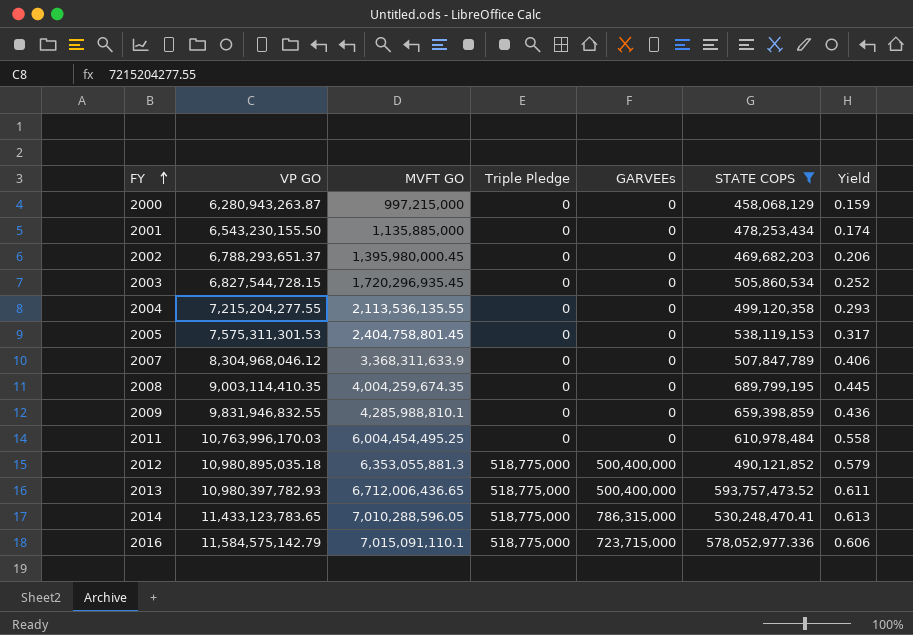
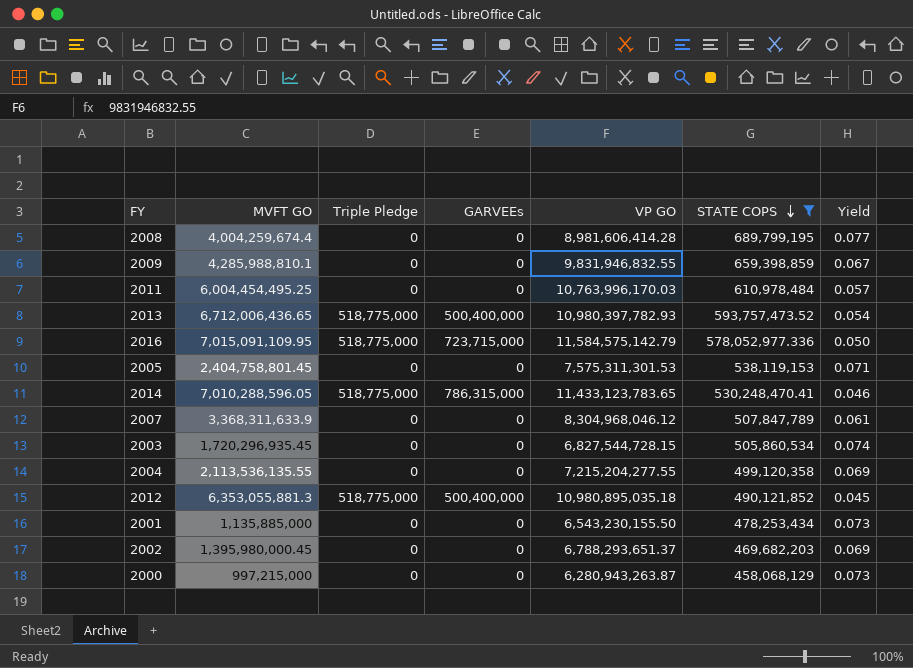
row order: FY ascending -> STATE COPS descending
column VP GO | position: 2 -> 5
column Yield | formula: [MVFT GO] / [VP GO] -> [STATE COPS] / [VP GO]
2008 | MVFT GO: 4,004,259,674.35 -> 4,004,259,674.4
2008 | VP GO: 9,003,114,410.35 -> 8,981,606,414.28
2016 | MVFT GO: 7,015,091,110.1 -> 7,015,091,109.95

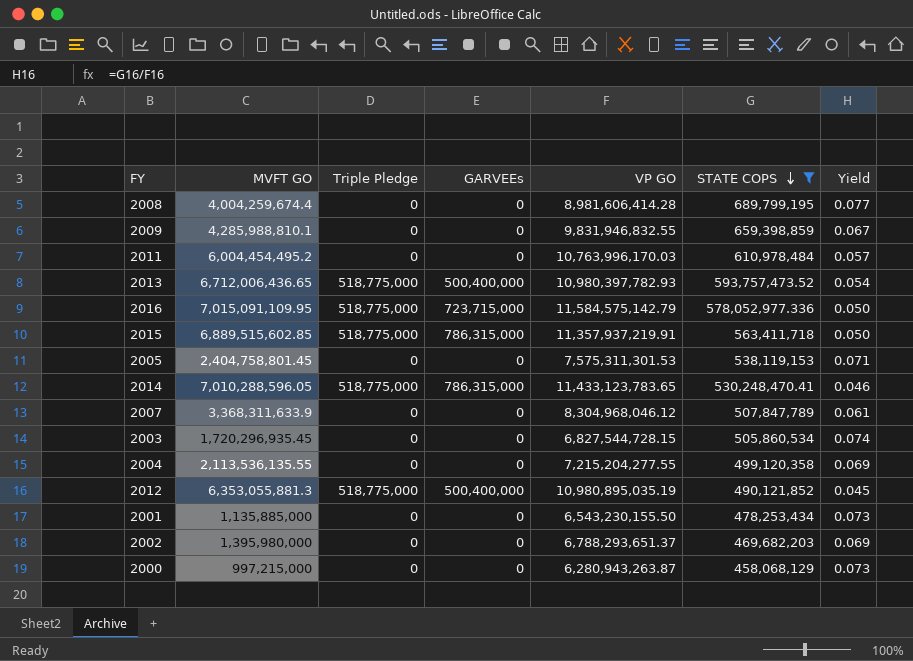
2011 | MVFT GO: 6,004,454,495.25 -> 6,004,454,495.2
row 2015: none -> 6,889,515,602.85 | 518,775,000 | 786,315,000 | 11,357,937,219.91 | 563,411,718 | 0.050
2012 | VP GO: 10,980,895,035.18 -> 10,980,895,035.19
2002 | MVFT GO: 1,395,980,000.45 -> 1,395,980,000

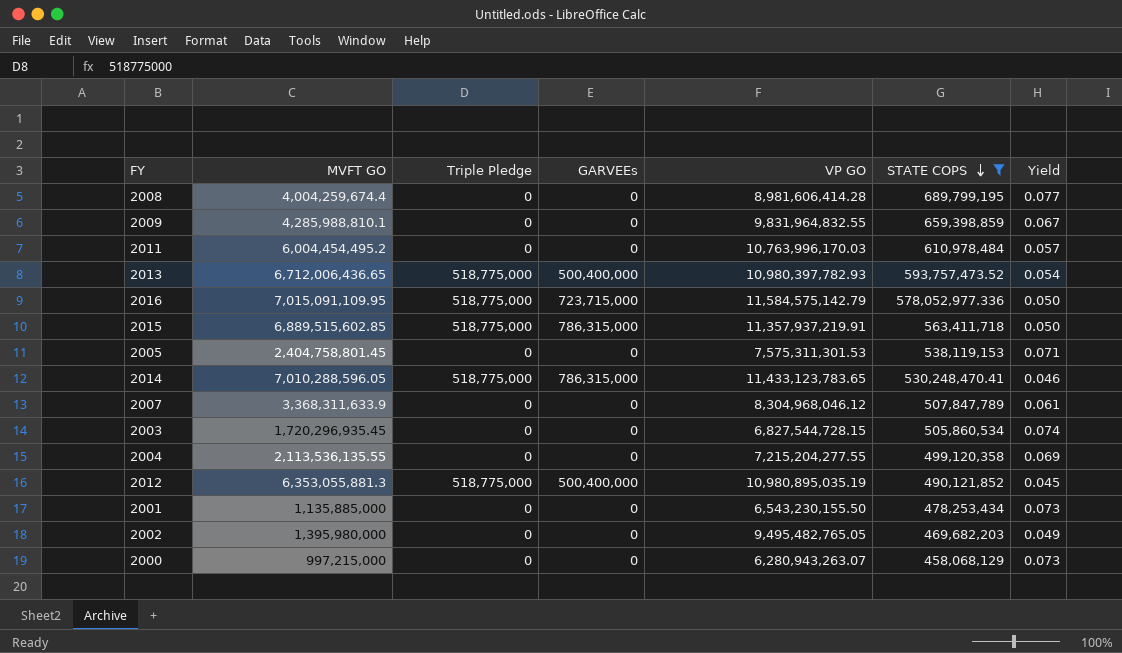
2009 | VP GO: 9,831,946,832.55 -> 9,831,964,832.55
2002 | VP GO: 6,788,293,651.37 -> 9,495,482,765.05
2002 | Yield: 0.069 -> 0.049
2000 | VP GO: 6,280,943,263.87 -> 6,280,943,263.07

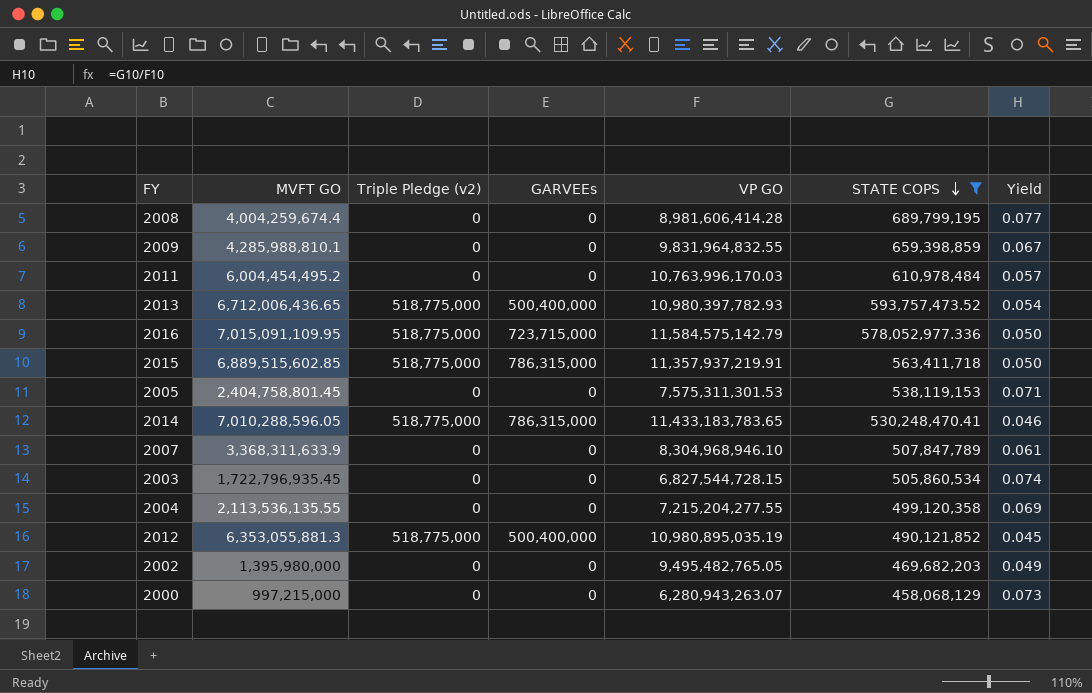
column name: Triple Pledge -> Triple Pledge (v2)
row 2001: 1,135,885,000 | 0 | 0 | 6,543,230,155.50 | 478,253,434 | 0.073 -> none
2014 | VP GO: 11,433,123,783.65 -> 11,433,183,783.65
2007 | VP GO: 8,304,968,046.12 -> 8,304,968,946.10
2003 | MVFT GO: 1,720,296,935.45 -> 1,722,796,935.45

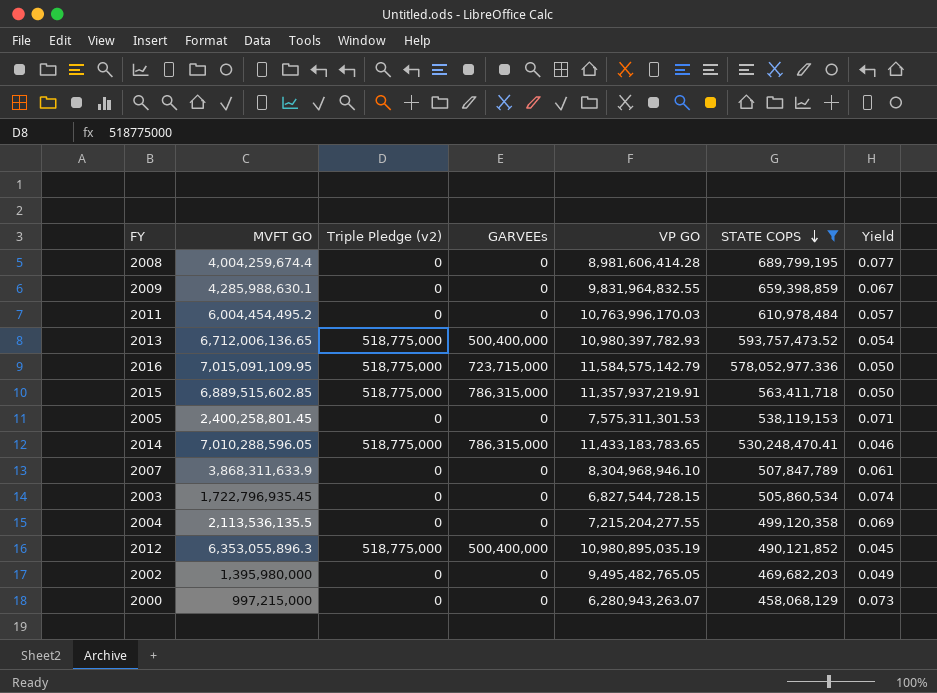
2009 | MVFT GO: 4,285,988,810.1 -> 4,285,988,630.1
2013 | MVFT GO: 6,712,006,436.65 -> 6,712,006,136.65
2005 | MVFT GO: 2,404,758,801.45 -> 2,400,258,801.45
2007 | MVFT GO: 3,368,311,633.9 -> 3,868,311,633.9
2004 | MVFT GO: 2,113,536,135.55 -> 2,113,536,135.5
2012 | MVFT GO: 6,353,055,881.3 -> 6,353,055,896.3

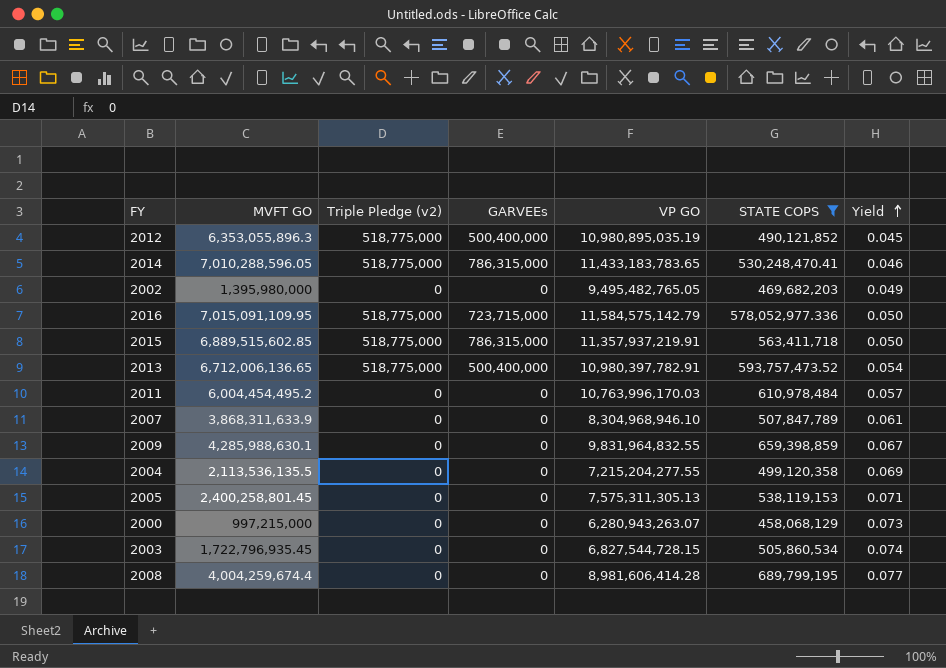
row order: STATE COPS descending -> Yield ascending
2013 | VP GO: 10,980,397,782.93 -> 10,980,397,782.91
2005 | VP GO: 7,575,311,301.53 -> 7,575,311,305.13

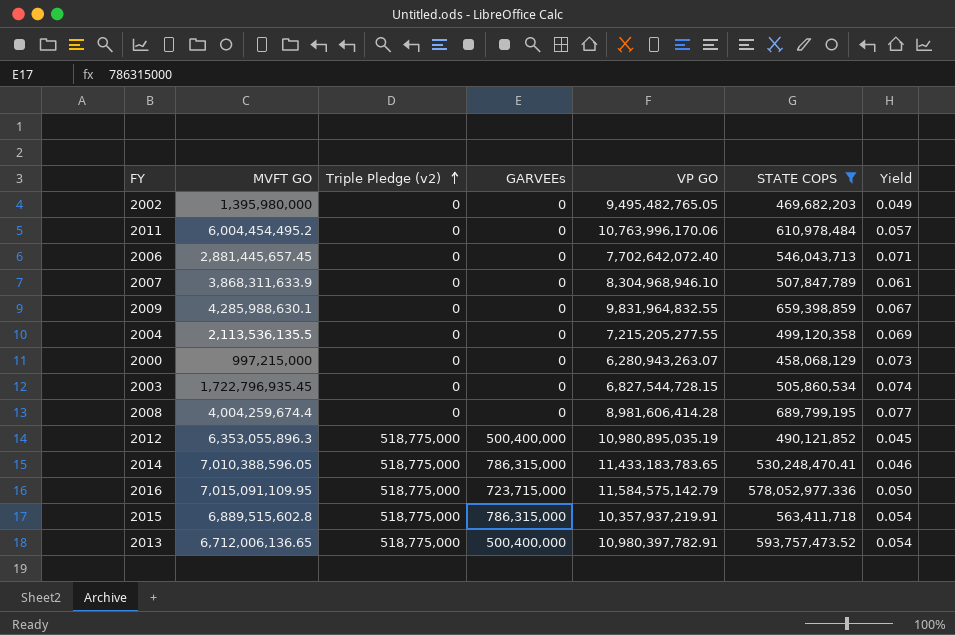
row order: Yield ascending -> Triple Pledge (v2) ascending
row 2005: 2,400,258,801.45 | 0 | 0 | 7,575,311,305.13 | 538,119,153 | 0.071 -> none
2011 | VP GO: 10,763,996,170.03 -> 10,763,996,170.06
row 2006: none -> 2,881,445,657.45 | 0 | 0 | 7,702,642,072.40 | 546,043,713 | 0.071
2004 | VP GO: 7,215,204,277.55 -> 7,215,205,277.55
2014 | MVFT GO: 7,010,288,596.05 -> 7,010,388,596.05
2015 | MVFT GO: 6,889,515,602.85 -> 6,889,515,602.8
2015 | VP GO: 11,357,937,219.91 -> 10,357,937,219.91
2015 | Yield: 0.050 -> 0.054

